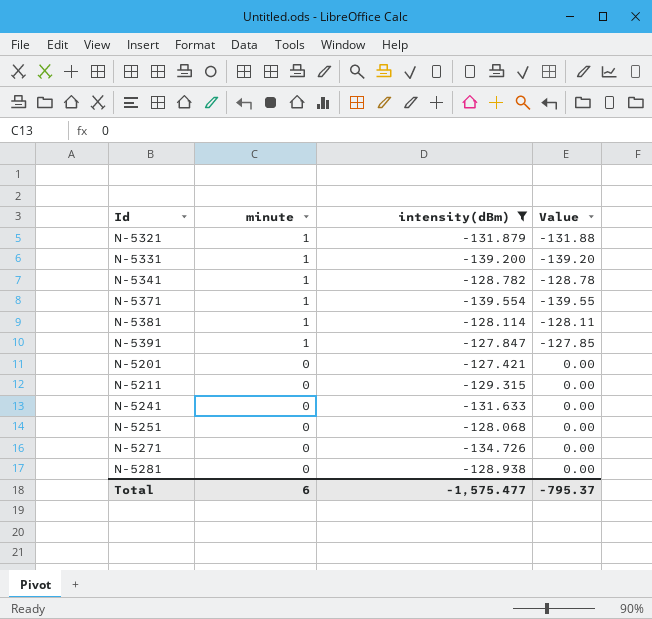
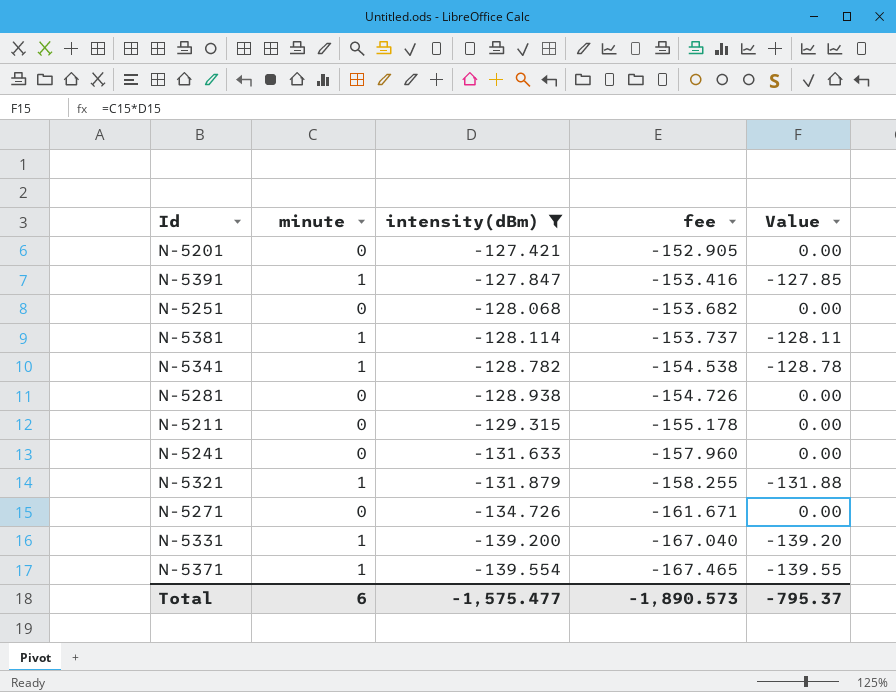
row order: minute descending -> intensity(dBm) descending
column fee | formula: none -> [intensity(dBm)] * 1.2

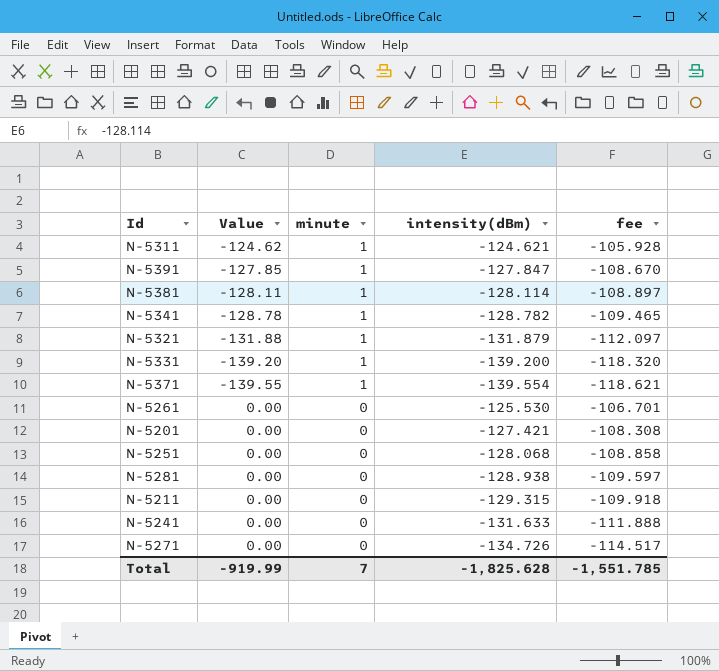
filter: intensity(dBm) <= -127.421 -> none
row order: intensity(dBm) descending -> minute descending
column Value | position: 5 -> 2
column fee | formula: [intensity(dBm)] * 1.2 -> [intensity(dBm)] * 0.85
Total | Value: -795.37 -> -919.99
Total | minute: 6 -> 7
Total | intensity(dBm): -1,575.477 -> -1,825.628
Total | fee: -1,890.573 -> -1,551.785

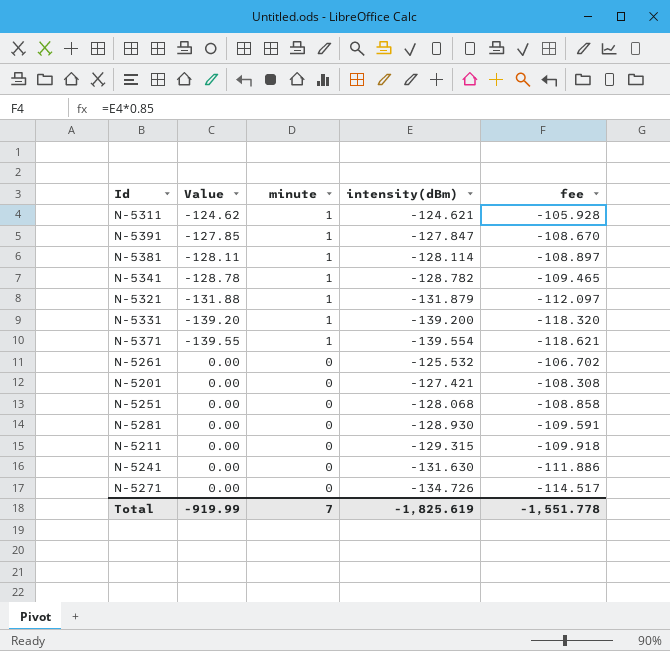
N-5261 | intensity(dBm): -125.530 -> -125.532
N-5261 | fee: -106.701 -> -106.702
N-5281 | intensity(dBm): -128.938 -> -128.930
N-5281 | fee: -109.597 -> -109.591
N-5241 | intensity(dBm): -131.633 -> -131.630
N-5241 | fee: -111.888 -> -111.886
Total | intensity(dBm): -1,825.628 -> -1,825.619
Total | fee: -1,551.785 -> -1,551.778

